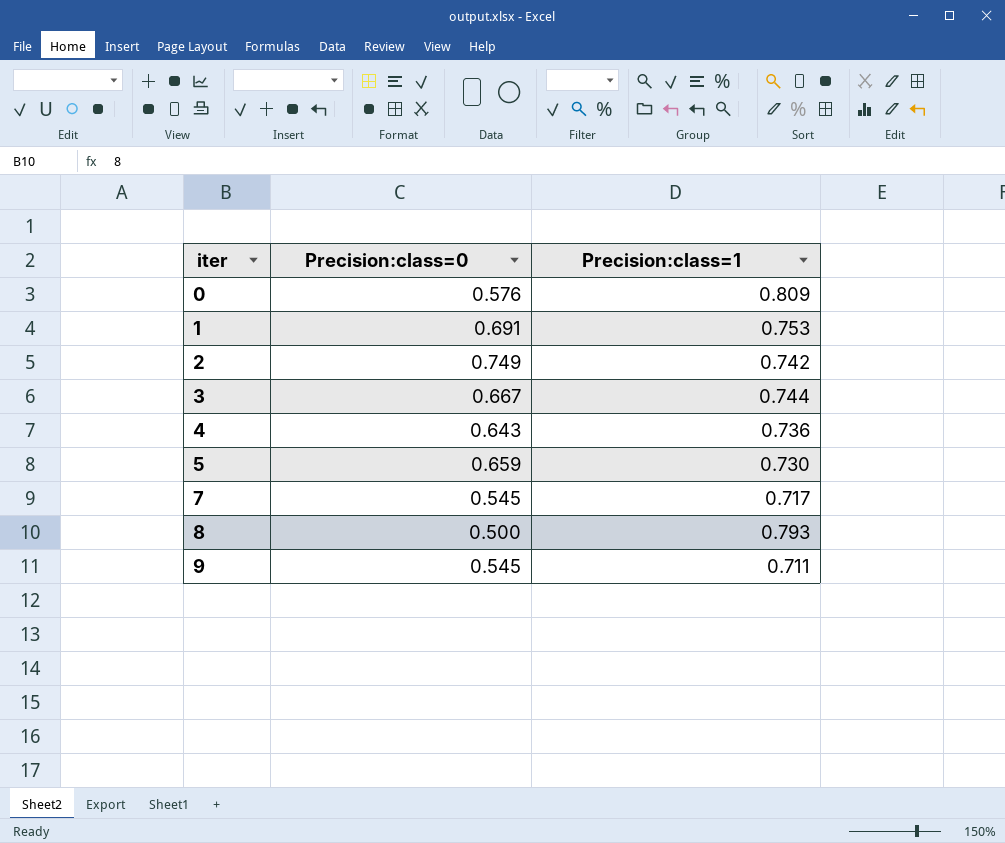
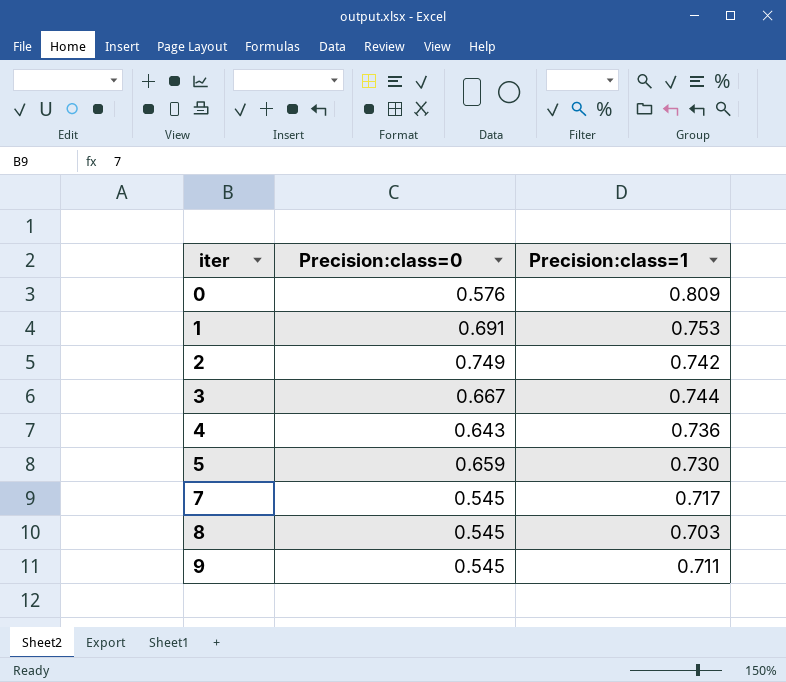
8 | Precision:class=0: 0.500 -> 0.545
8 | Precision:class=1: 0.793 -> 0.703

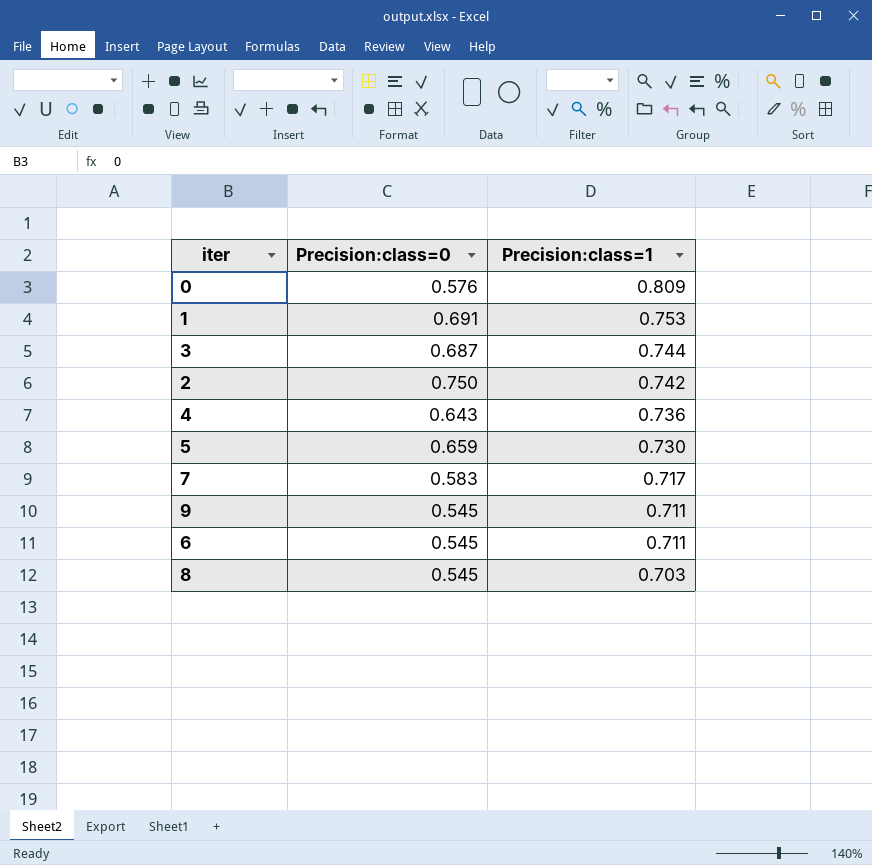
row order: iter ascending -> Precision:class=1 descending
3 | Precision:class=0: 0.667 -> 0.687
2 | Precision:class=0: 0.749 -> 0.750
7 | Precision:class=0: 0.545 -> 0.583
row 6: none -> 0.545 | 0.711

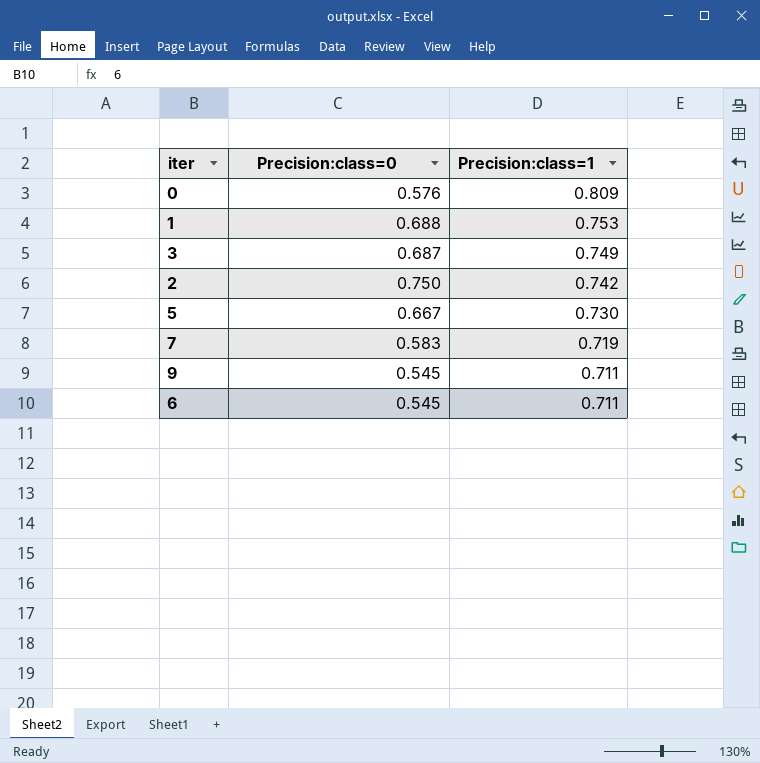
row 4: 0.643 | 0.736 -> none
row 8: 0.545 | 0.703 -> none
1 | Precision:class=0: 0.691 -> 0.688
3 | Precision:class=1: 0.744 -> 0.749
5 | Precision:class=0: 0.659 -> 0.667
7 | Precision:class=1: 0.717 -> 0.719

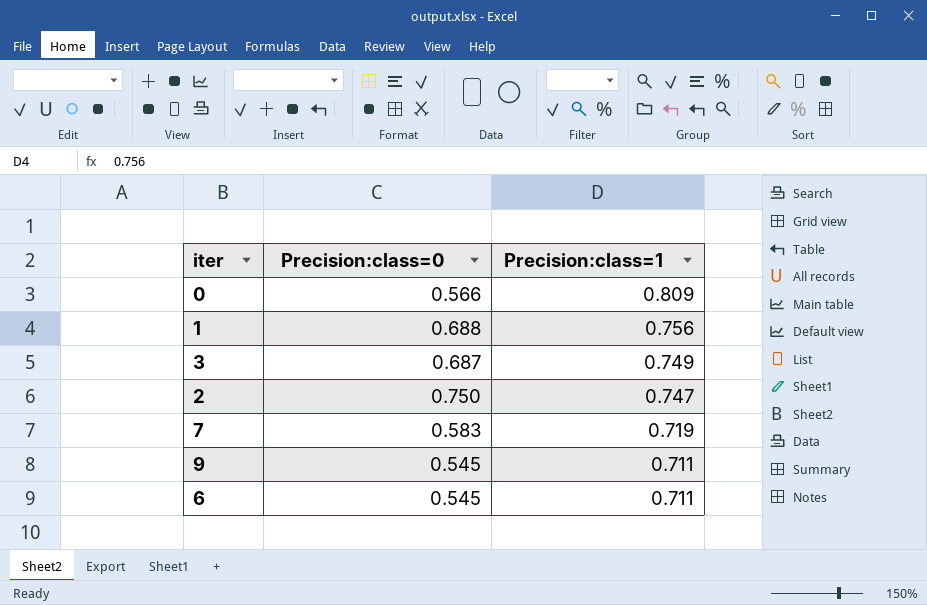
row 5: 0.667 | 0.730 -> none
0 | Precision:class=0: 0.576 -> 0.566
1 | Precision:class=1: 0.753 -> 0.756
2 | Precision:class=1: 0.742 -> 0.747

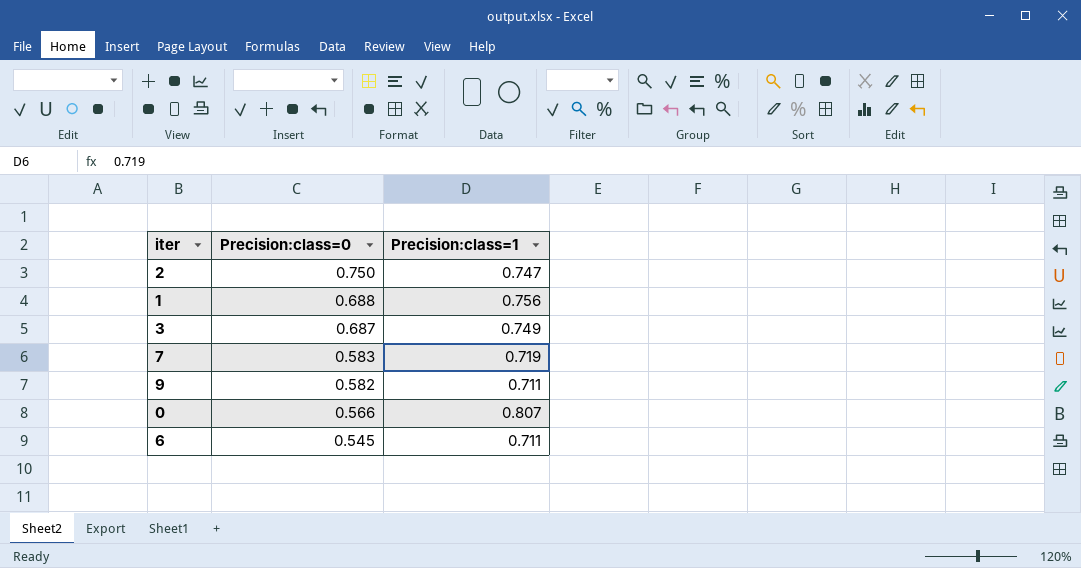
row order: Precision:class=1 descending -> Precision:class=0 descending
9 | Precision:class=0: 0.545 -> 0.582
0 | Precision:class=1: 0.809 -> 0.807

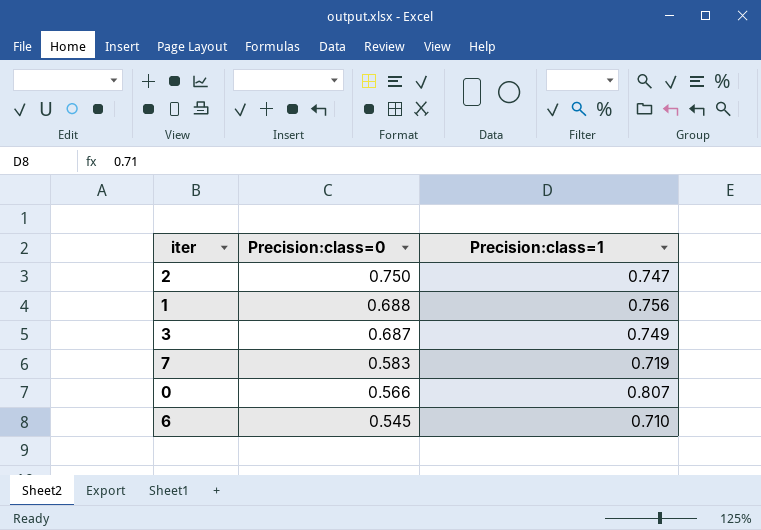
row 9: 0.582 | 0.711 -> none
6 | Precision:class=1: 0.711 -> 0.710

